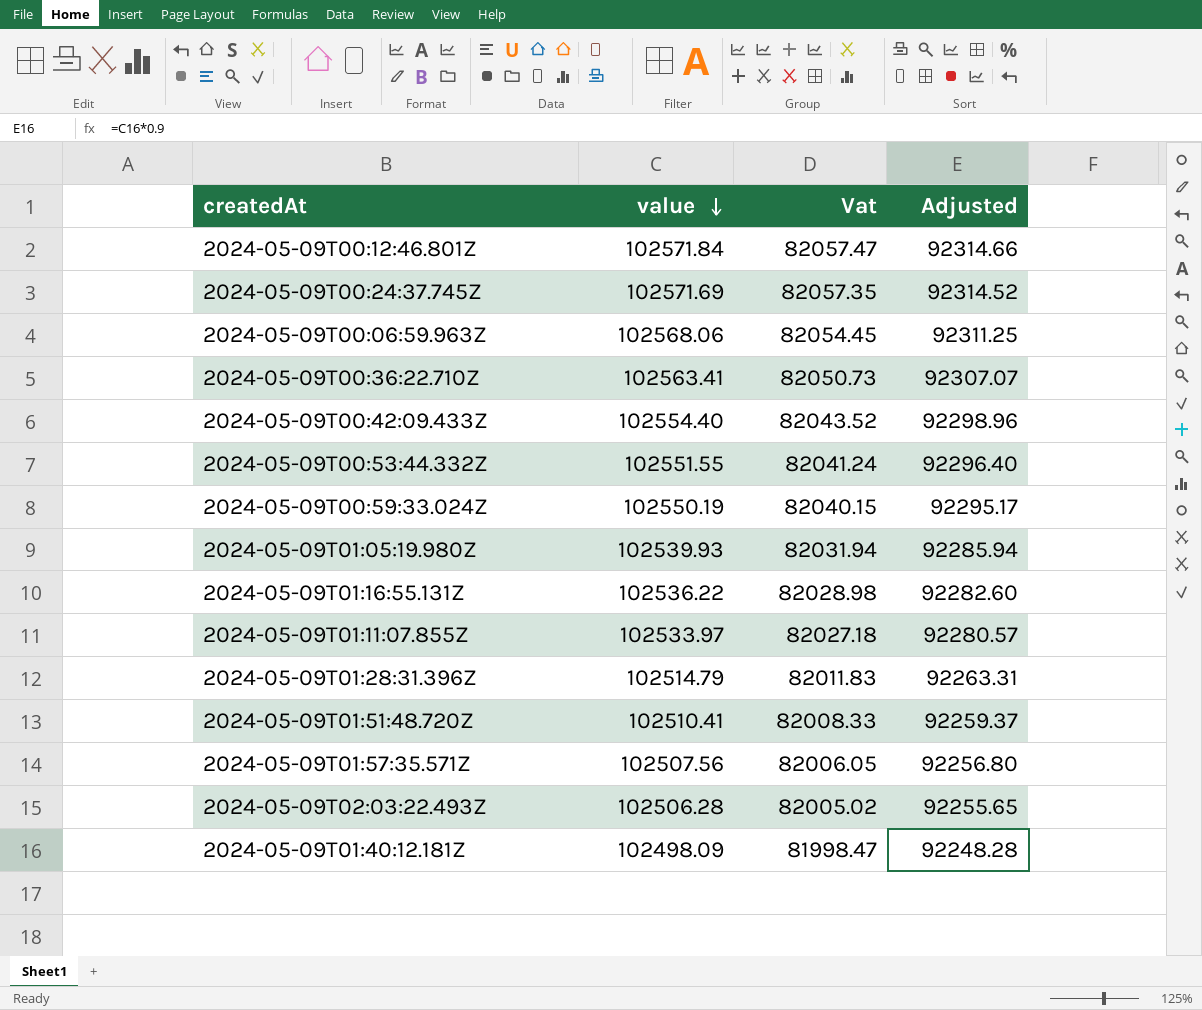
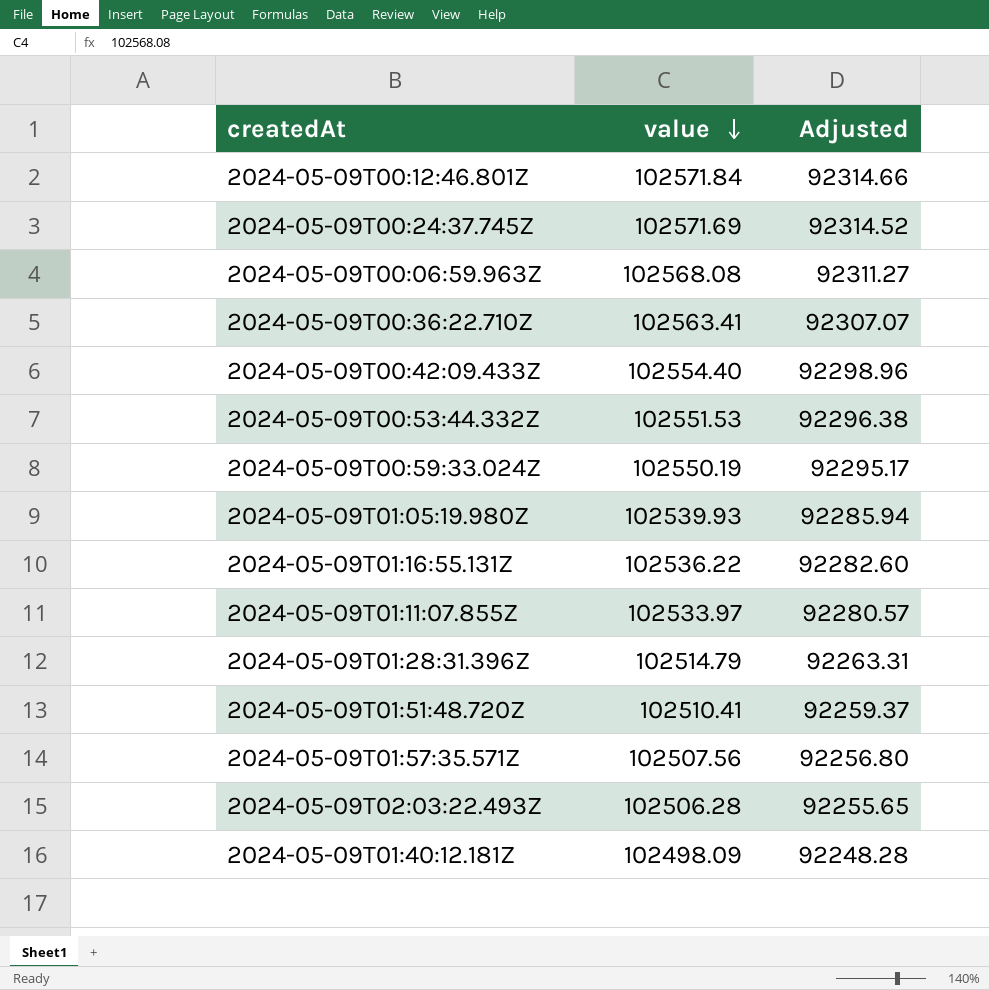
column Vat | formula: [value] * 0.8 -> none
2024-05-09T00:06:59.963Z | value: 102568.06 -> 102568.08
2024-05-09T00:06:59.963Z | Adjusted: 92311.25 -> 92311.27
2024-05-09T00:53:44.332Z | value: 102551.55 -> 102551.53
2024-05-09T00:53:44.332Z | Adjusted: 92296.40 -> 92296.38

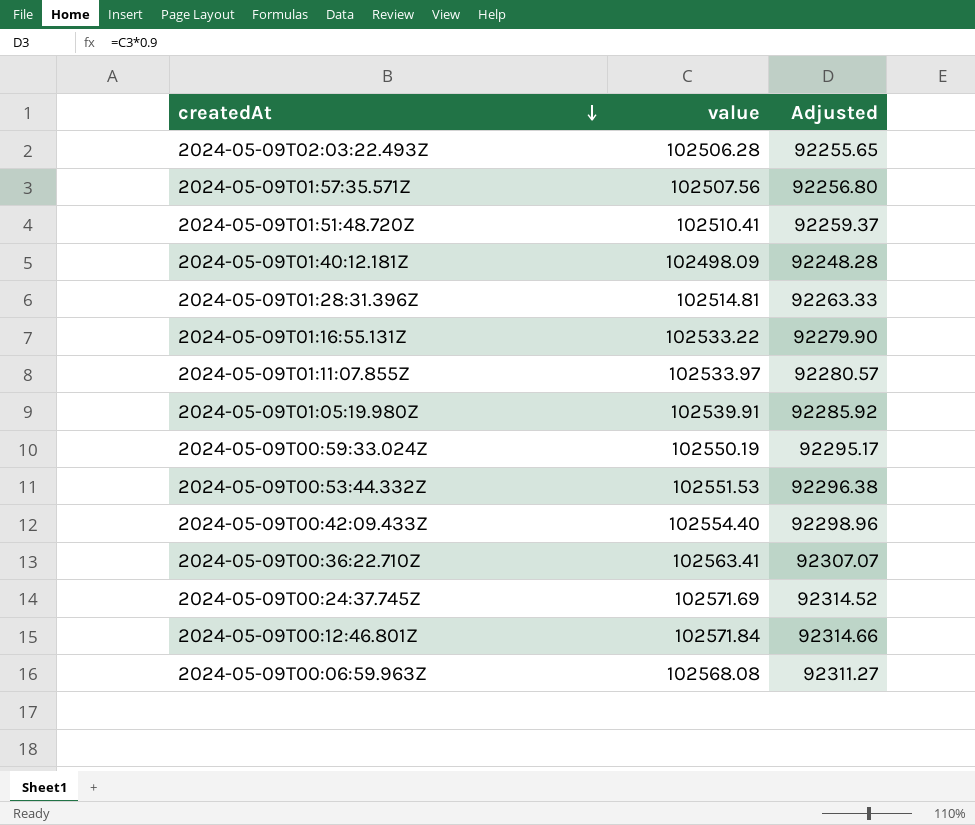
row order: value descending -> createdAt descending
2024-05-09T01:28:31.396Z | value: 102514.79 -> 102514.81
2024-05-09T01:28:31.396Z | Adjusted: 92263.31 -> 92263.33
2024-05-09T01:16:55.131Z | value: 102536.22 -> 102533.22
2024-05-09T01:16:55.131Z | Adjusted: 92282.60 -> 92279.90
2024-05-09T01:05:19.980Z | value: 102539.93 -> 102539.91
2024-05-09T01:05:19.980Z | Adjusted: 92285.94 -> 92285.92

